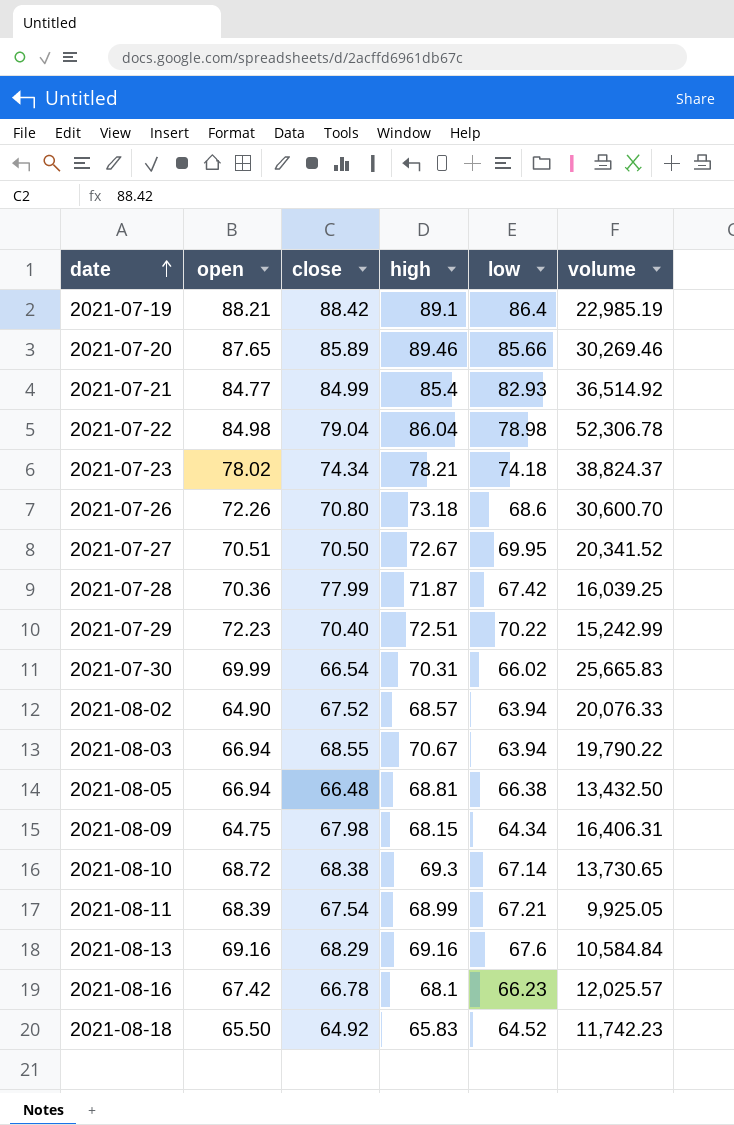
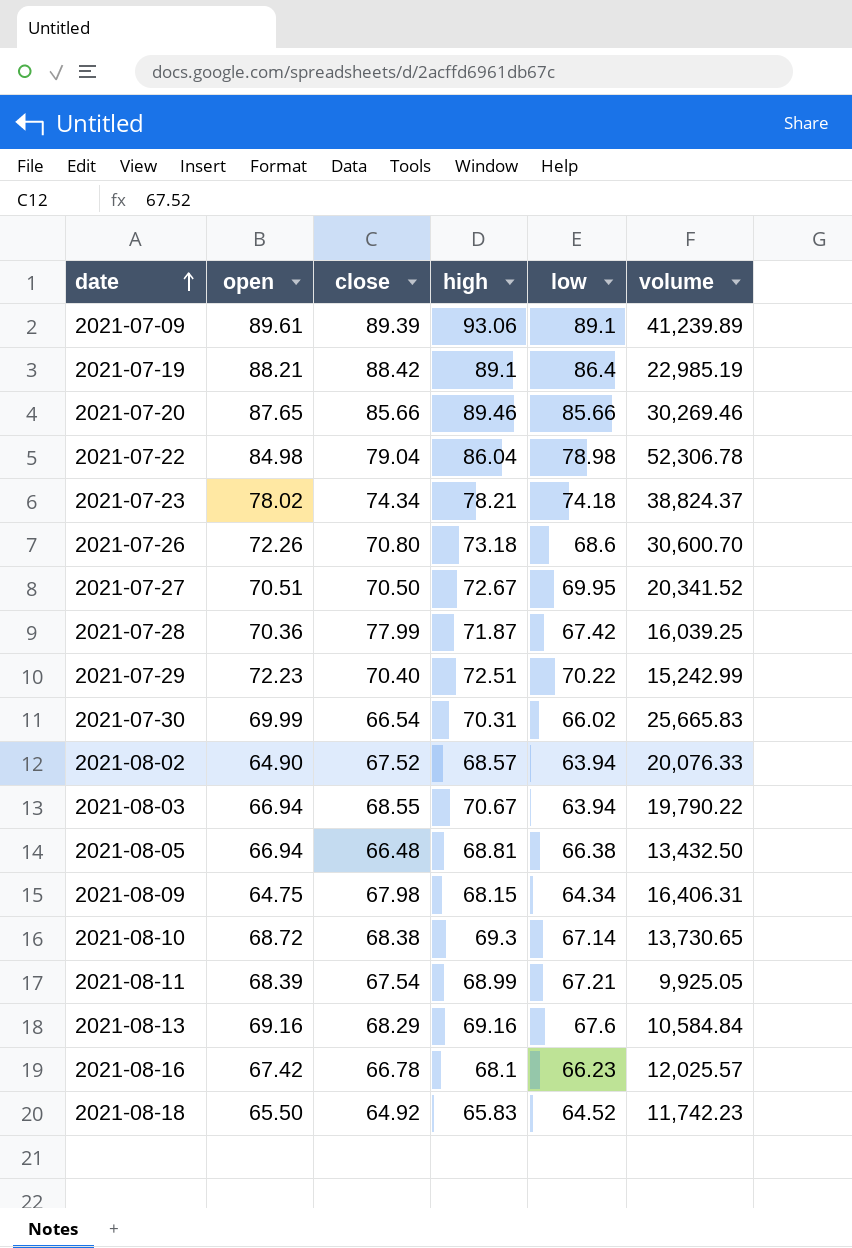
row 2021-07-21: 84.77 | 84.99 | 85.4 | 82.93 | 36,514.92 -> none
row 2021-07-09: none -> 89.61 | 89.39 | 93.06 | 89.1 | 41,239.89
2021-07-20 | close: 85.89 -> 85.66

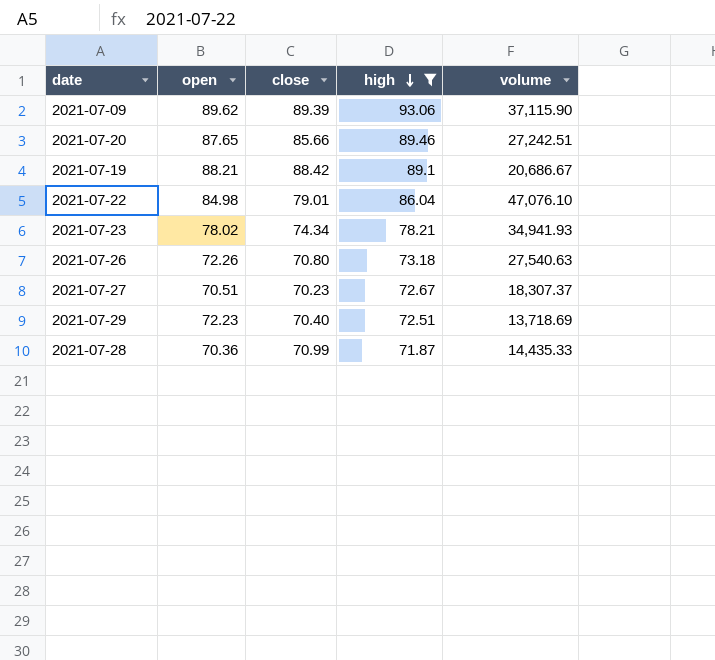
filter: none -> high >= 71.87
row order: date ascending -> high descending
column low | position: 5 -> none
2021-07-09 | open: 89.61 -> 89.62
2021-07-09 | volume: 41,239.89 -> 37,115.90
2021-07-20 | volume: 30,269.46 -> 27,242.51
2021-07-19 | volume: 22,985.19 -> 20,686.67
2021-07-22 | close: 79.04 -> 79.01
2021-07-22 | volume: 52,306.78 -> 47,076.10
2021-07-23 | volume: 38,824.37 -> 34,941.93
2021-07-26 | volume: 30,600.70 -> 27,540.63
2021-07-27 | close: 70.50 -> 70.23
2021-07-27 | volume: 20,341.52 -> 18,307.37
2021-07-29 | volume: 15,242.99 -> 13,718.69
2021-07-28 | close: 77.99 -> 70.99
2021-07-28 | volume: 16,039.25 -> 14,435.33

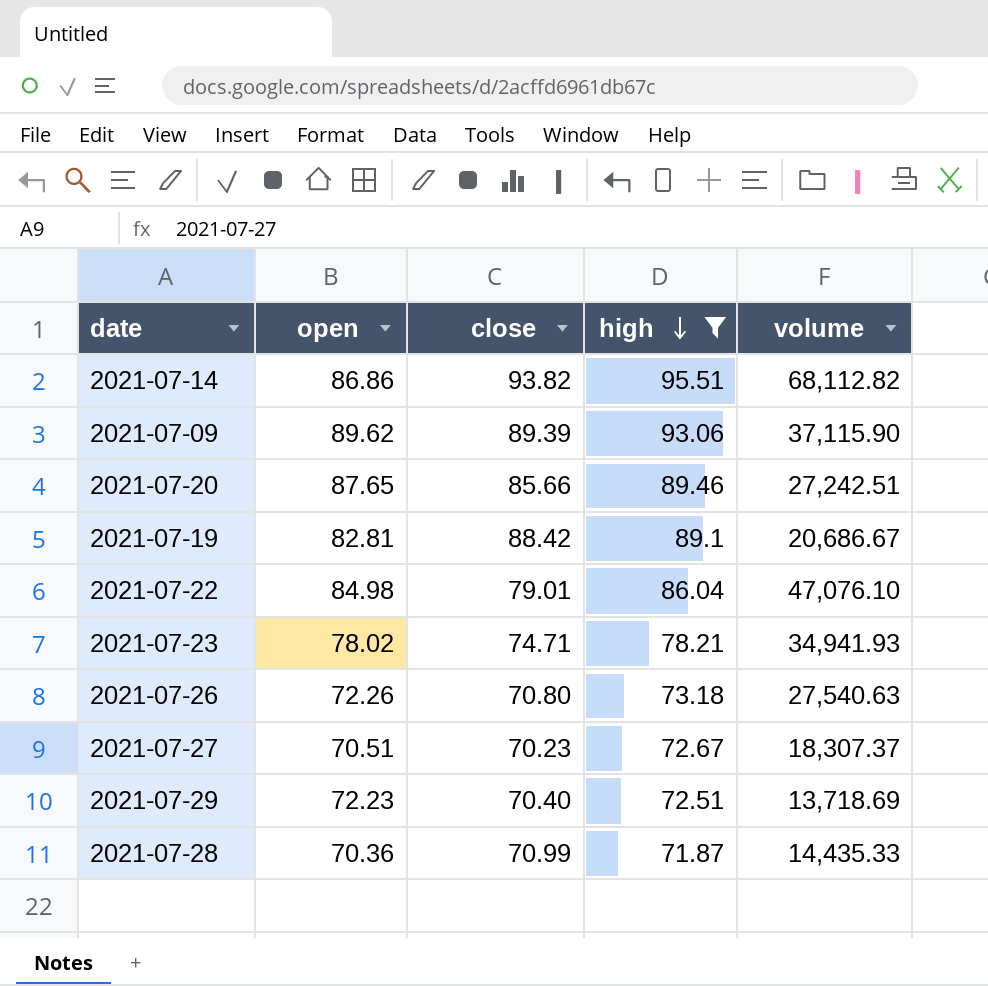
row 2021-07-14: none -> 86.86 | 93.82 | 95.51 | 68,112.82
2021-07-19 | open: 88.21 -> 82.81
2021-07-23 | close: 74.34 -> 74.71

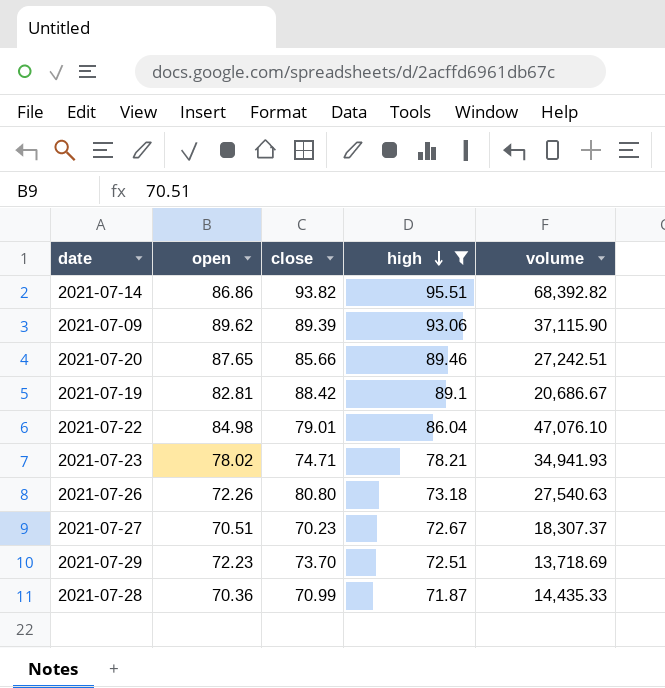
2021-07-14 | volume: 68,112.82 -> 68,392.82
2021-07-26 | close: 70.80 -> 80.80
2021-07-29 | close: 70.40 -> 73.70

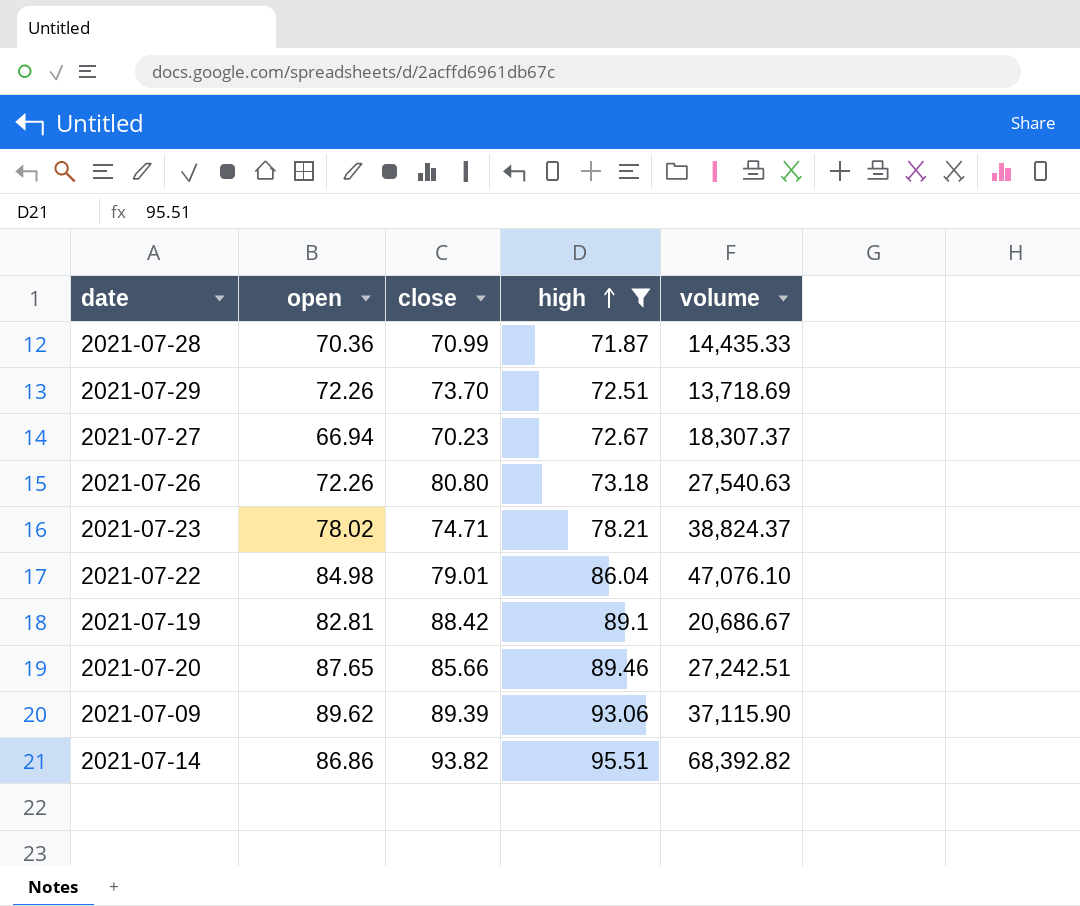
row order: high descending -> high ascending
2021-07-29 | open: 72.23 -> 72.26
2021-07-27 | open: 70.51 -> 66.94
2021-07-23 | volume: 34,941.93 -> 38,824.37

